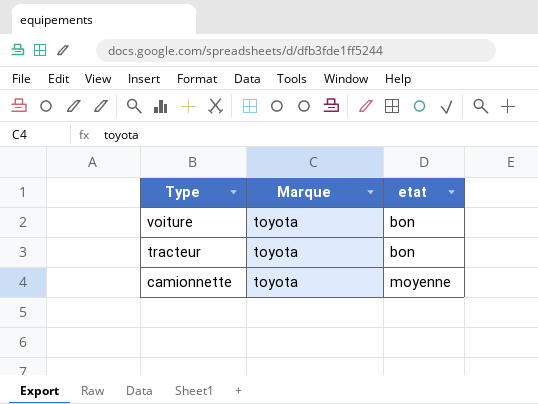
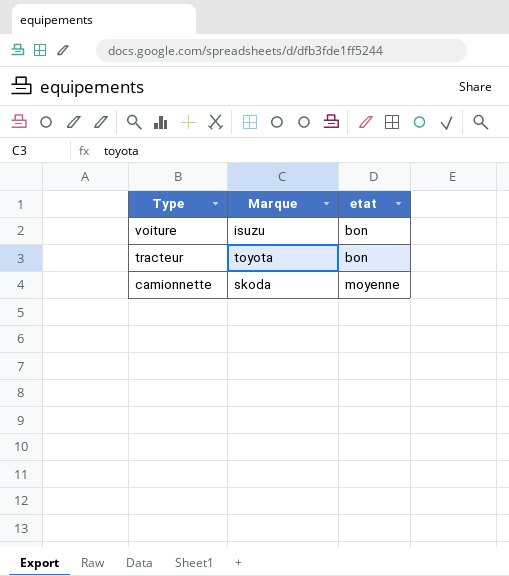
voiture | Marque: toyota -> isuzu
camionnette | Marque: toyota -> skoda

